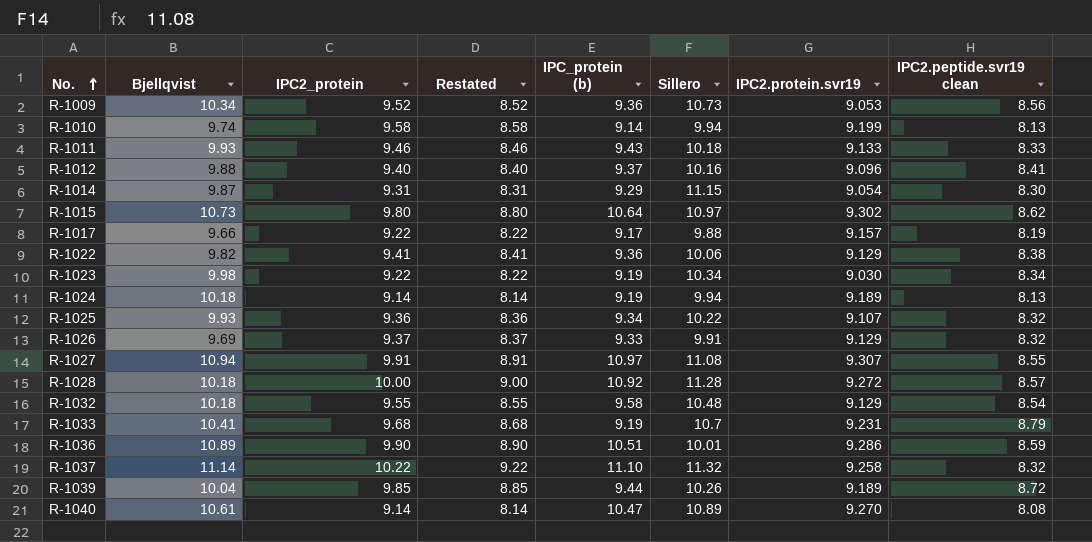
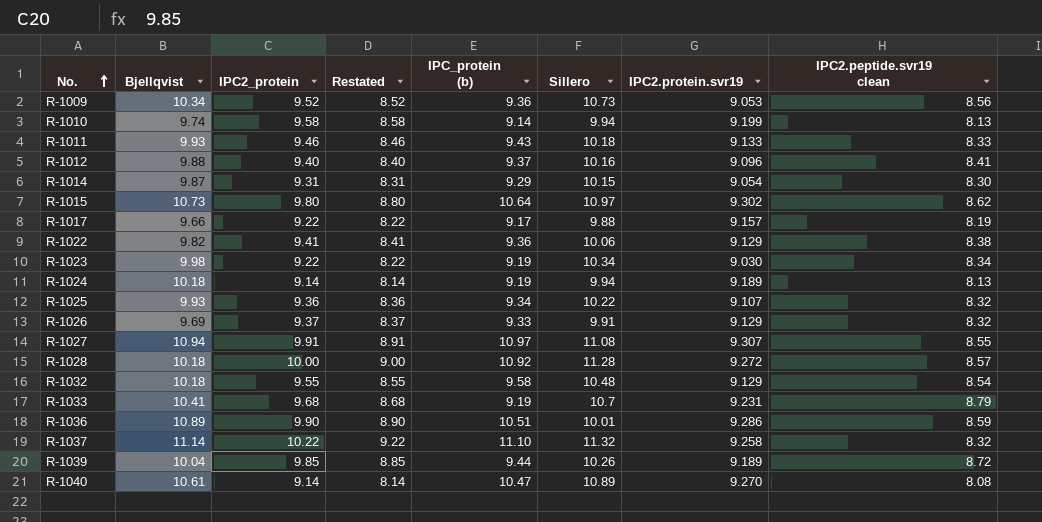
R-1014 | Sillero: 11.15 -> 10.15

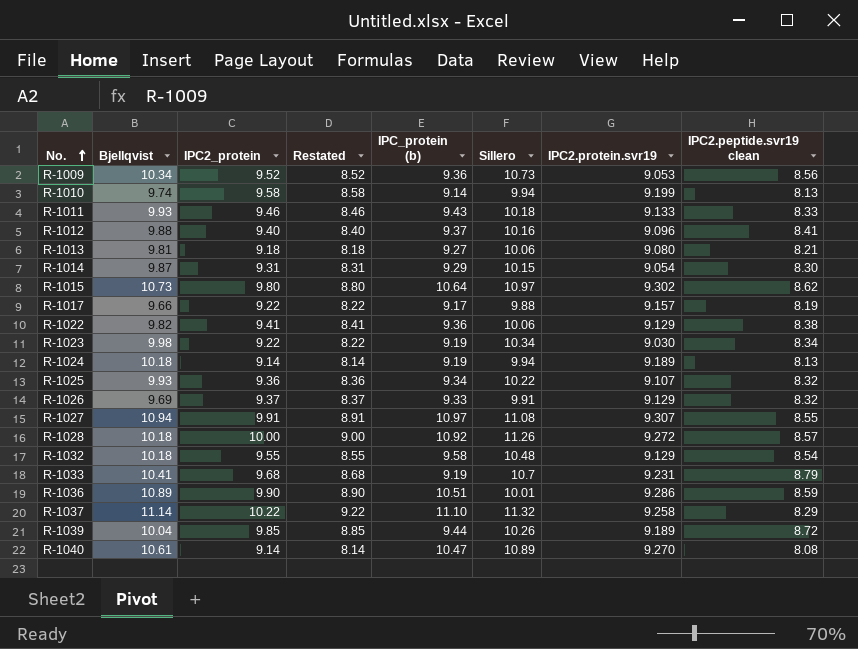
row R-1013: none -> 9.81 | 9.18 | 8.18 | 9.27 | 10.06 | 9.080 | 8.21
R-1028 | Sillero: 11.28 -> 11.26
R-1037 | IPC2.peptide.svr19 clean: 8.32 -> 8.29

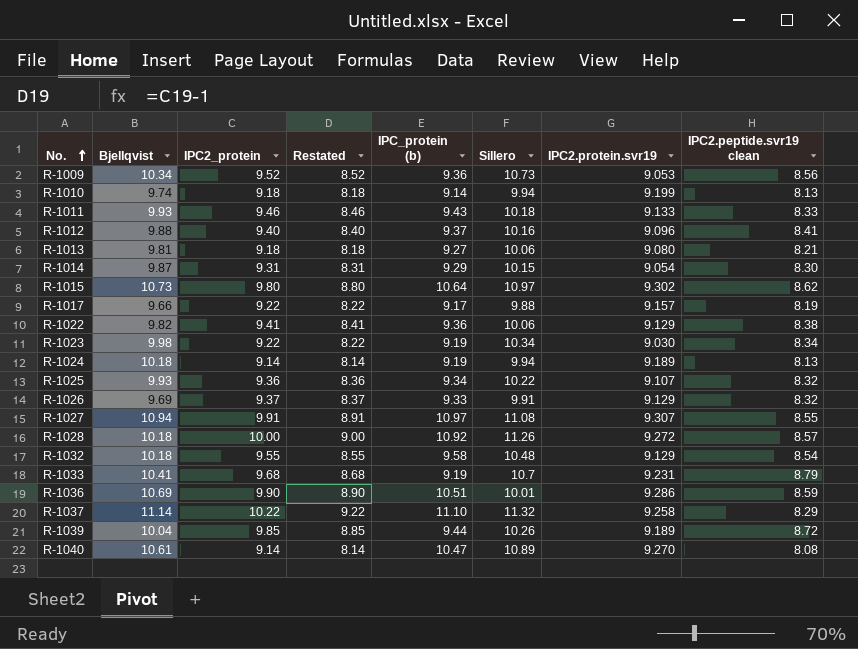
R-1010 | IPC2_protein: 9.58 -> 9.18
R-1010 | Restated: 8.58 -> 8.18
R-1036 | Bjellqvist: 10.89 -> 10.69

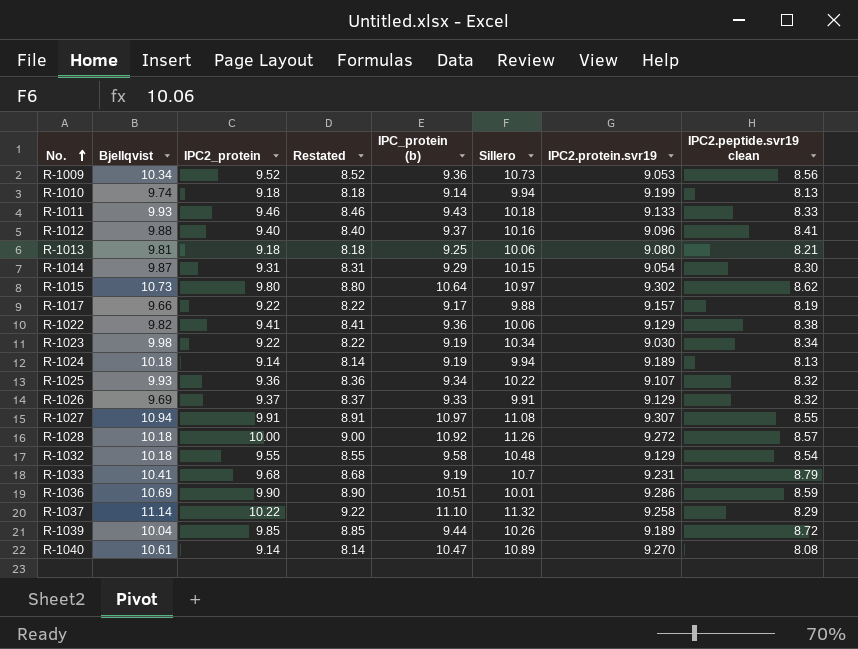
R-1013 | IPC_protein (b): 9.27 -> 9.25

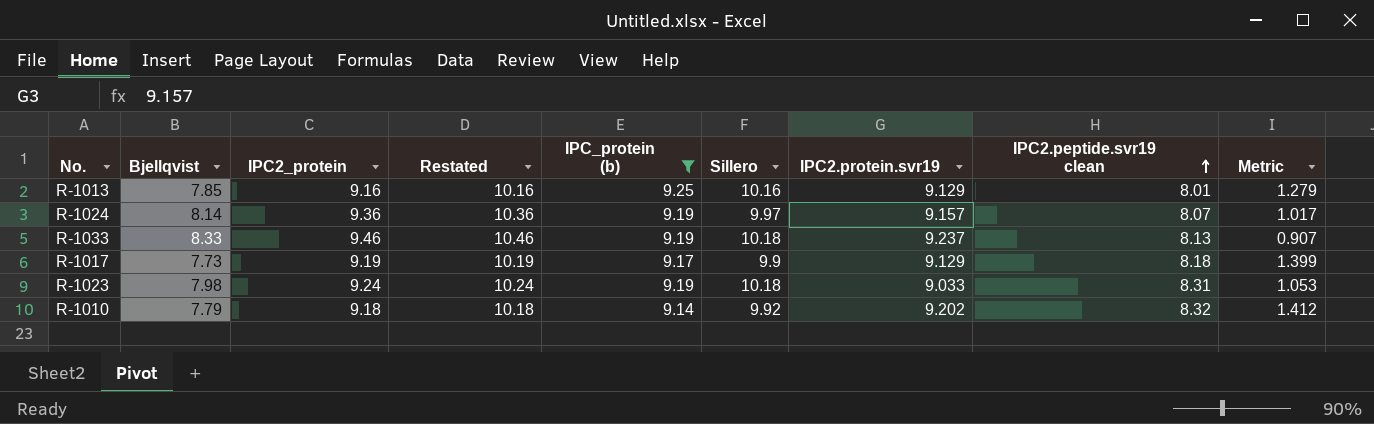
filter: none -> IPC_protein (b) <= 9.25
row order: No. ascending -> IPC2.peptide.svr19 clean ascending
column Restated | formula: [IPC2_protein] - 1 -> [IPC2_protein] + 1
column Metric | formula: none -> [IPC2.protein.svr19] - [Bjellqvist]
R-1013 | Bjellqvist: 9.81 -> 7.85
R-1013 | IPC2_protein: 9.18 -> 9.16
R-1013 | Sillero: 10.06 -> 10.16
R-1013 | IPC2.protein.svr19: 9.080 -> 9.129
R-1013 | IPC2.peptide.svr19 clean: 8.21 -> 8.01
R-1024 | Bjellqvist: 10.18 -> 8.14
R-1024 | IPC2_protein: 9.14 -> 9.36
R-1024 | Sillero: 9.94 -> 9.97
R-1024 | IPC2.protein.svr19: 9.189 -> 9.157
R-1024 | IPC2.peptide.svr19 clean: 8.13 -> 8.07
R-1033 | Bjellqvist: 10.41 -> 8.33
R-1033 | IPC2_protein: 9.68 -> 9.46
R-1033 | Sillero: 10.7 -> 10.18
R-1033 | IPC2.protein.svr19: 9.231 -> 9.237
R-1033 | IPC2.peptide.svr19 clean: 8.79 -> 8.13
R-1017 | Bjellqvist: 9.66 -> 7.73
R-1017 | IPC2_protein: 9.22 -> 9.19
R-1017 | Sillero: 9.88 -> 9.9
R-1017 | IPC2.protein.svr19: 9.157 -> 9.129
R-1017 | IPC2.peptide.svr19 clean: 8.19 -> 8.18
R-1023 | Bjellqvist: 9.98 -> 7.98
R-1023 | IPC2_protein: 9.22 -> 9.24
R-1023 | Sillero: 10.34 -> 10.18
R-1023 | IPC2.protein.svr19: 9.030 -> 9.033
R-1023 | IPC2.peptide.svr19 clean: 8.34 -> 8.31
R-1010 | Bjellqvist: 9.74 -> 7.79
R-1010 | Sillero: 9.94 -> 9.92
R-1010 | IPC2.protein.svr19: 9.199 -> 9.202
R-1010 | IPC2.peptide.svr19 clean: 8.13 -> 8.32

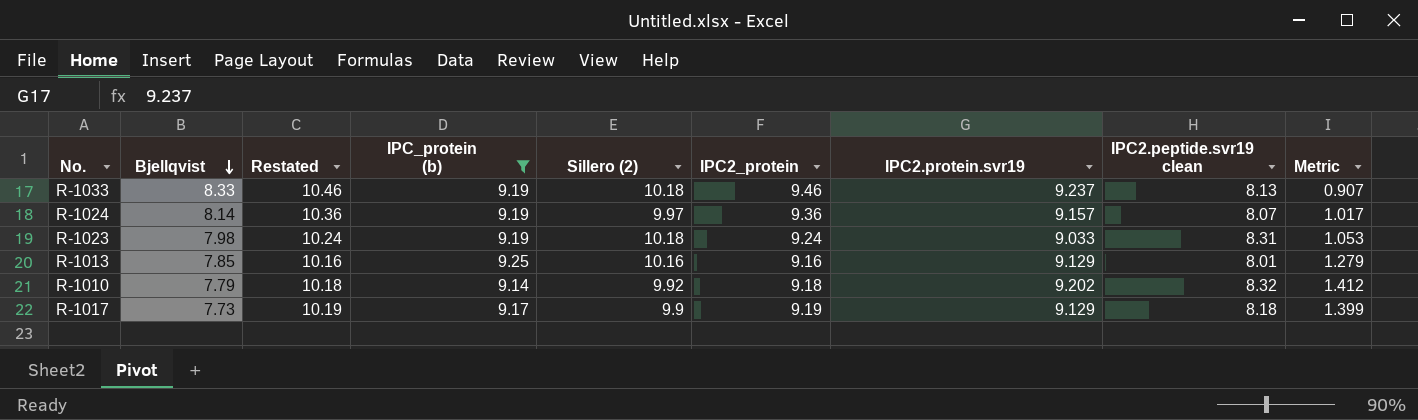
row order: IPC2.peptide.svr19 clean ascending -> Bjellqvist descending
column name: Sillero -> Sillero (2)
column IPC2_protein | position: 3 -> 6

